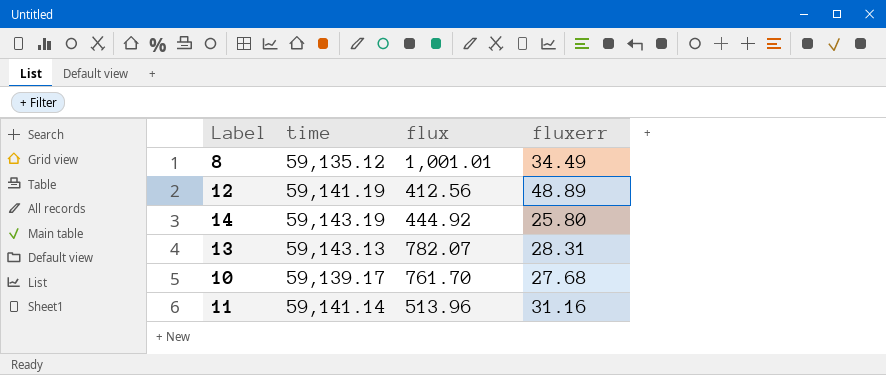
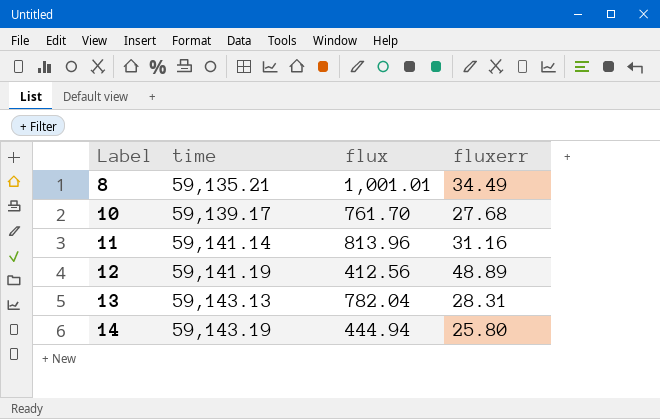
row order: none -> Label ascending
8 | time: 59,135.12 -> 59,135.21
11 | flux: 513.96 -> 813.96
13 | flux: 782.07 -> 782.04
14 | flux: 444.92 -> 444.94

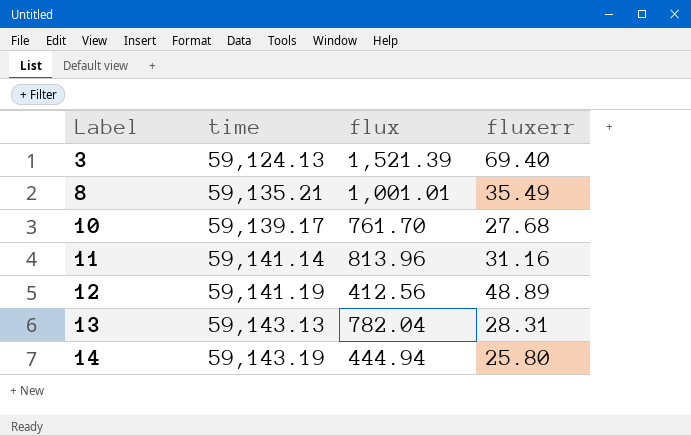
row 3: none -> 59,124.13 | 1,521.39 | 69.40
8 | fluxerr: 34.49 -> 35.49

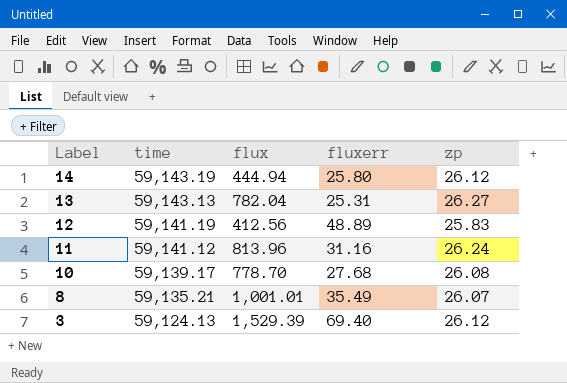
row order: Label ascending -> Label descending
column zp | position: none -> 5
13 | fluxerr: 28.31 -> 25.31
11 | time: 59,141.14 -> 59,141.12
10 | flux: 761.70 -> 778.70
3 | flux: 1,521.39 -> 1,529.39

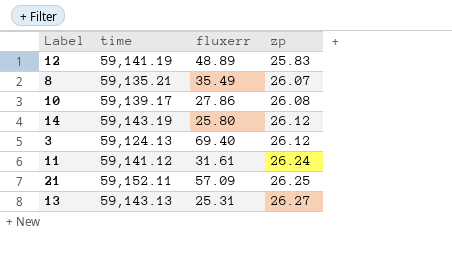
row order: Label descending -> zp ascending
column flux | position: 3 -> none
10 | fluxerr: 27.68 -> 27.86
11 | fluxerr: 31.16 -> 31.61
row 21: none -> 59,152.11 | 57.09 | 26.25

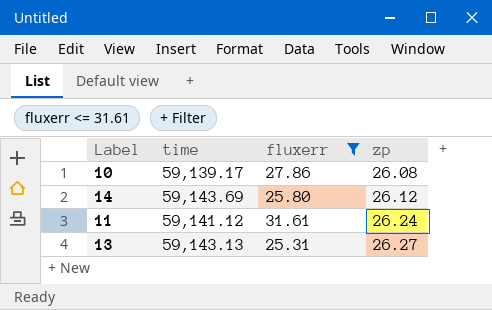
filter: none -> fluxerr <= 31.61
14 | time: 59,143.19 -> 59,143.69

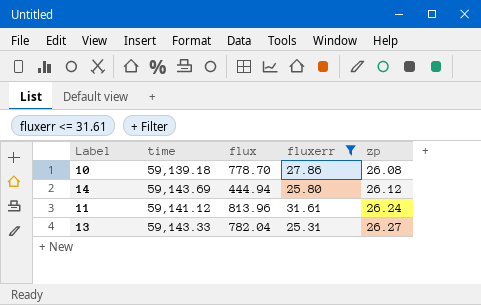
column flux | position: none -> 3
10 | time: 59,139.17 -> 59,139.18
13 | time: 59,143.13 -> 59,143.33

